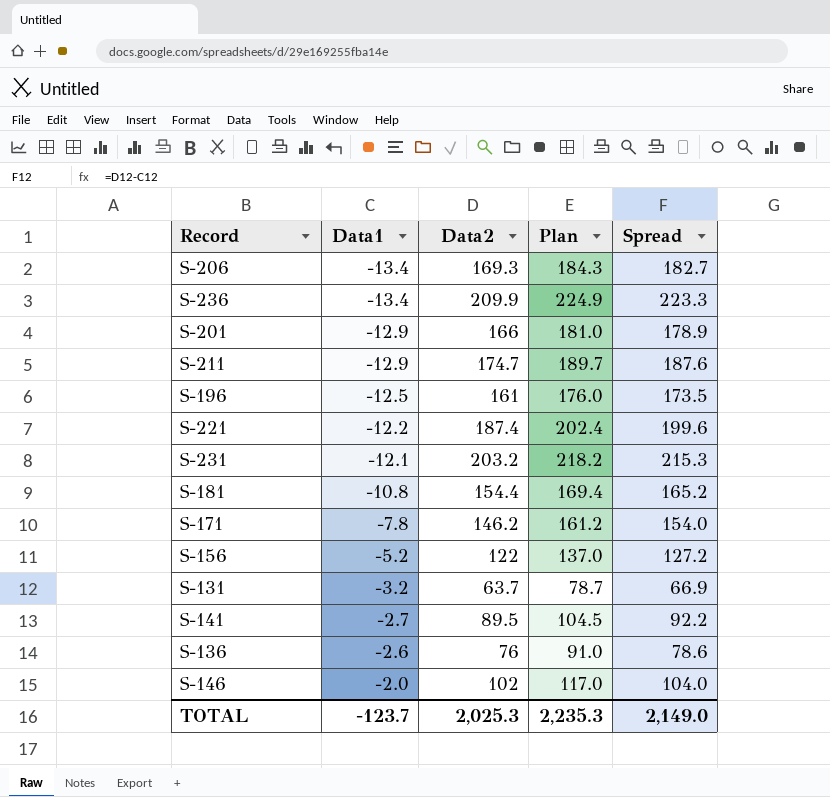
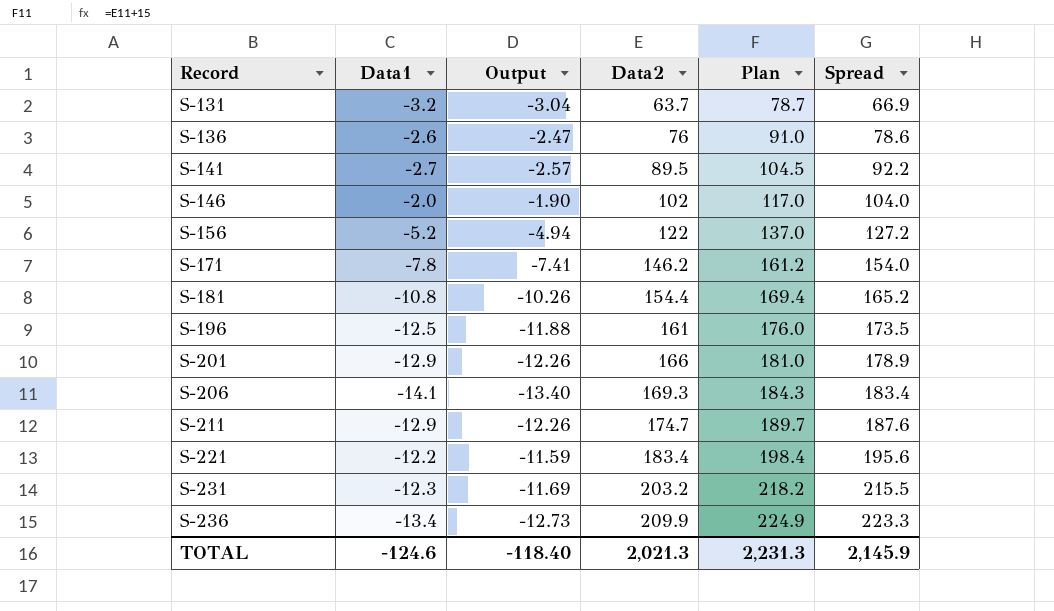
row order: Data1 ascending -> Record ascending
column Output | formula: none -> [Data1] * 0.95
S-206 | Data1: -13.4 -> -14.1
S-206 | Spread: 182.7 -> 183.4
S-221 | Data2: 187.4 -> 183.4
S-221 | Plan: 202.4 -> 198.4
S-221 | Spread: 199.6 -> 195.6
S-231 | Data1: -12.1 -> -12.3
S-231 | Spread: 215.3 -> 215.5
TOTAL | Data1: -123.7 -> -124.6
TOTAL | Data2: 2,025.3 -> 2,021.3
TOTAL | Plan: 2,235.3 -> 2,231.3
TOTAL | Spread: 2,149.0 -> 2,145.9

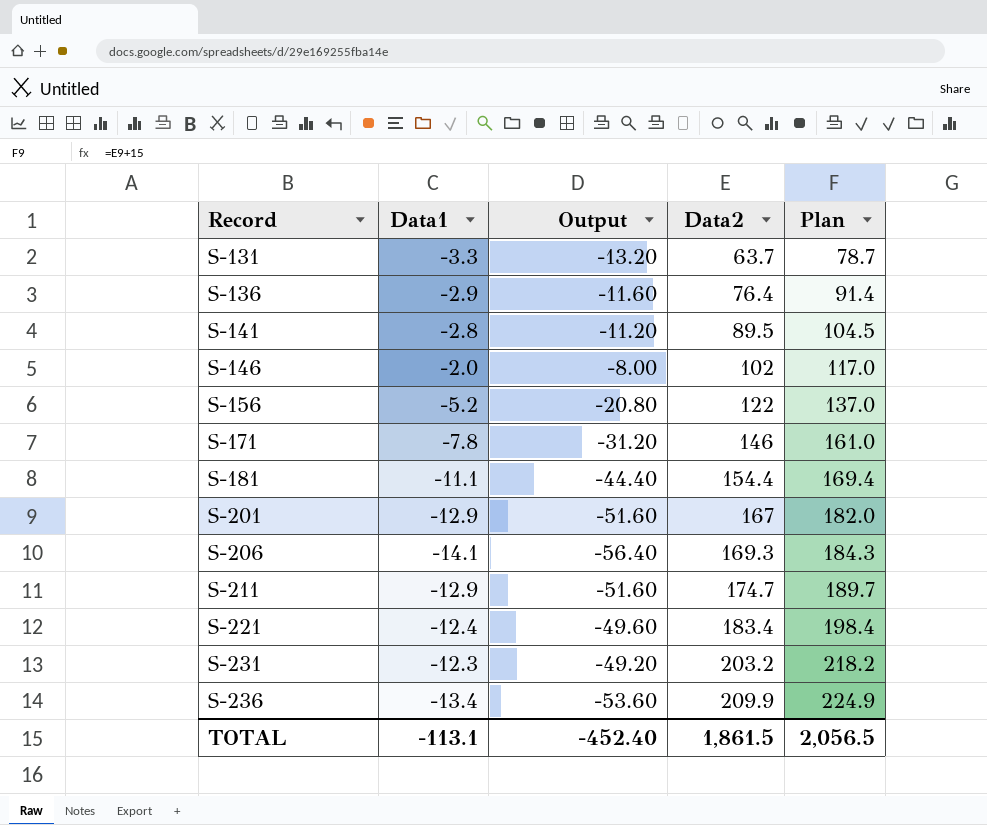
column Spread | formula: [Data2] - [Data1] -> none
column Output | formula: [Data1] * 0.95 -> [Data1] * 4
row S-196: -12.5 | -11.88 | 161 | 176.0 | 173.5 -> none
S-131 | Data1: -3.2 -> -3.3
S-136 | Data1: -2.6 -> -2.9
S-136 | Data2: 76 -> 76.4
S-136 | Plan: 91.0 -> 91.4
S-141 | Data1: -2.7 -> -2.8
S-171 | Data2: 146.2 -> 146
S-171 | Plan: 161.2 -> 161.0
S-181 | Data1: -10.8 -> -11.1
S-201 | Data2: 166 -> 167
S-201 | Plan: 181.0 -> 182.0
S-221 | Data1: -12.2 -> -12.4
TOTAL | Data1: -124.6 -> -113.1
TOTAL | Output: -118.40 -> -452.40
TOTAL | Data2: 2,021.3 -> 1,861.5
TOTAL | Plan: 2,231.3 -> 2,056.5

